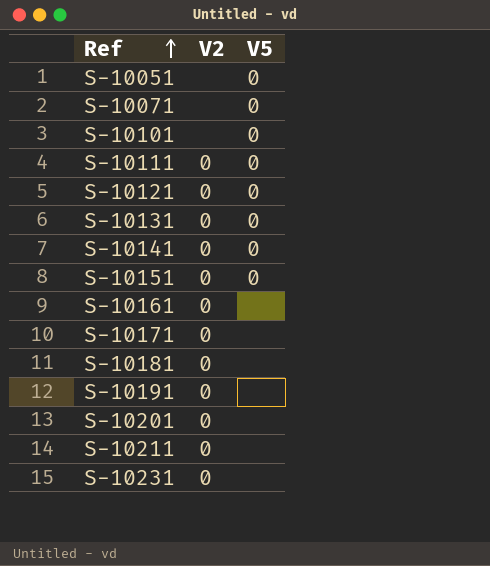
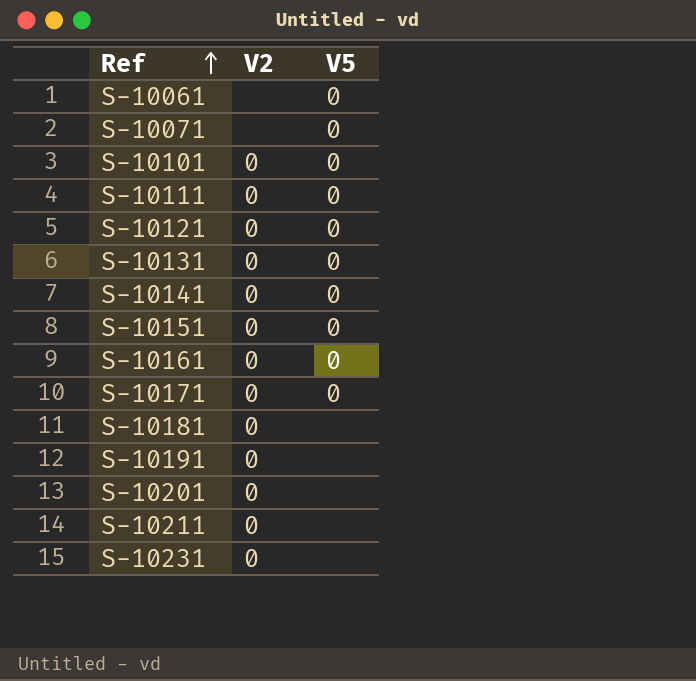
row S-10051: none | 0 -> none
row S-10061: none -> none | 0
S-10101 | V2: none -> 0
S-10161 | V5: none -> 0
S-10171 | V5: none -> 0

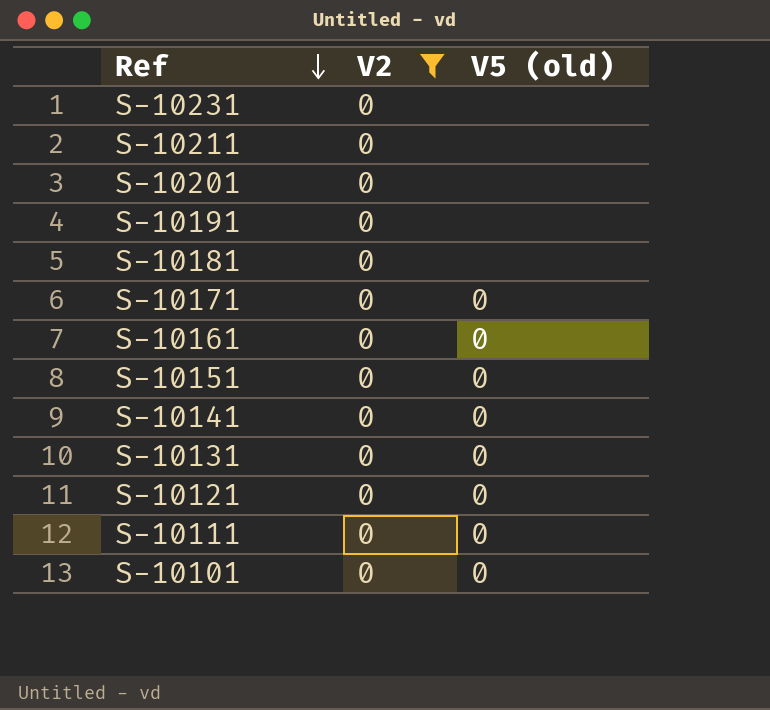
filter: none -> V2 = 0
row order: Ref ascending -> Ref descending
column name: V5 -> V5 (old)

